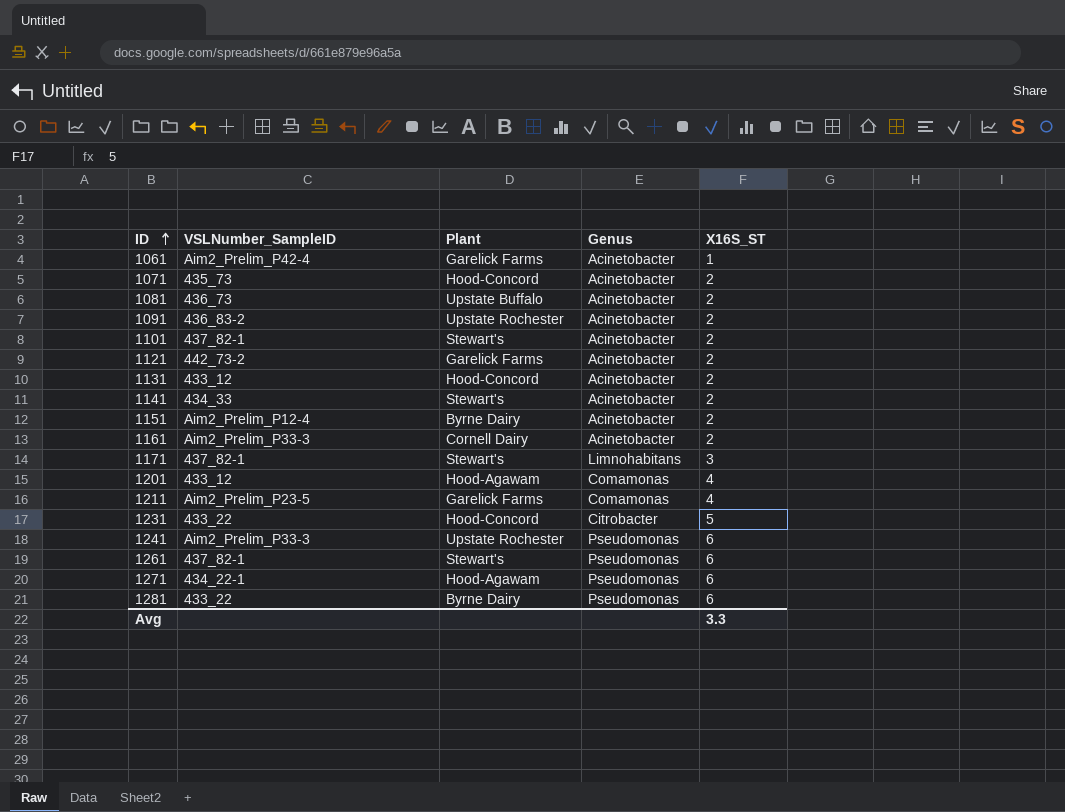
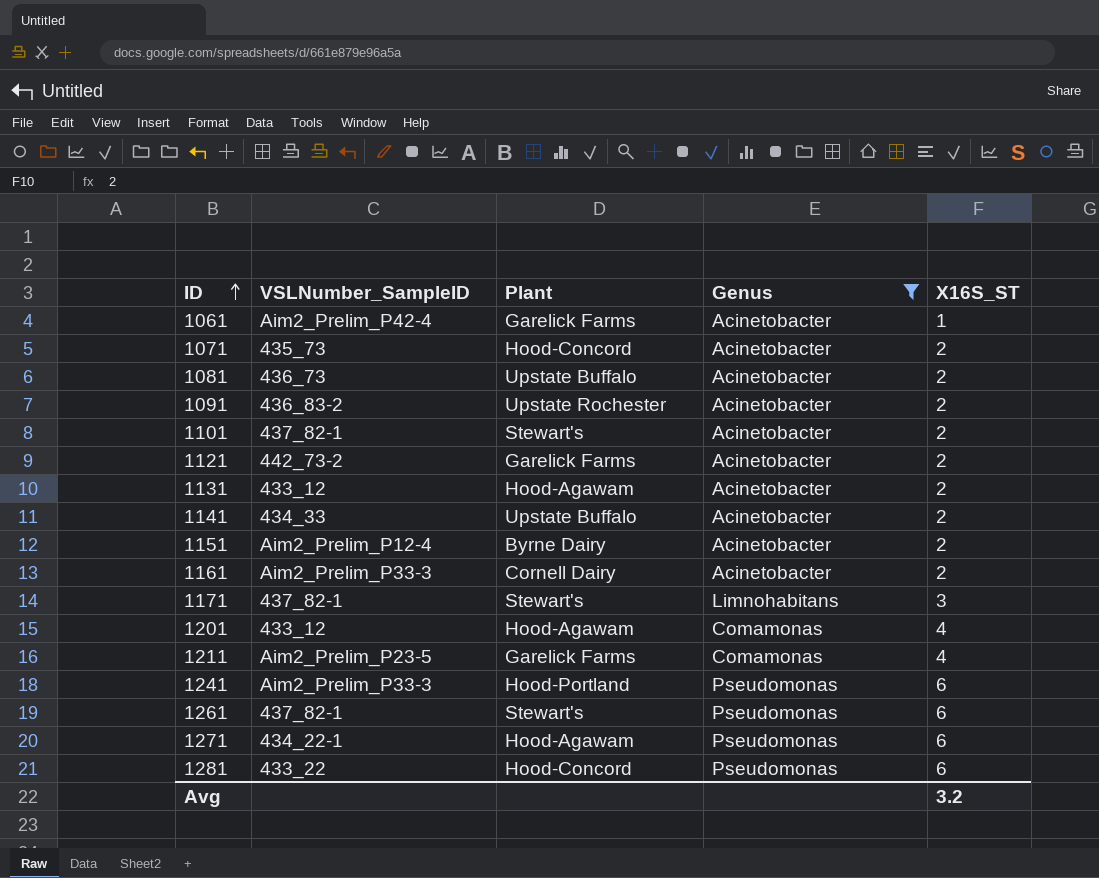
filter: none -> Genus != Citrobacter
1131 | Plant: Hood-Concord -> Hood-Agawam
1141 | Plant: Stewart's -> Upstate Buffalo
1241 | Plant: Upstate Rochester -> Hood-Portland
1281 | Plant: Byrne Dairy -> Hood-Concord
Avg | X16S_ST: 3.3 -> 3.2

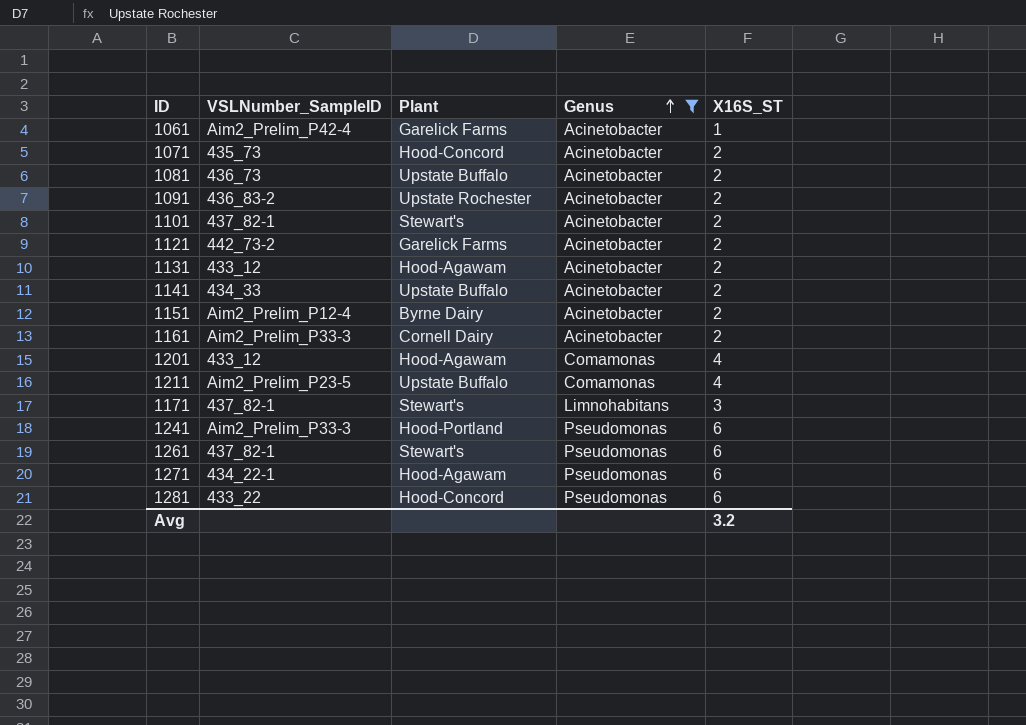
row order: ID ascending -> Genus ascending
1211 | Plant: Garelick Farms -> Upstate Buffalo

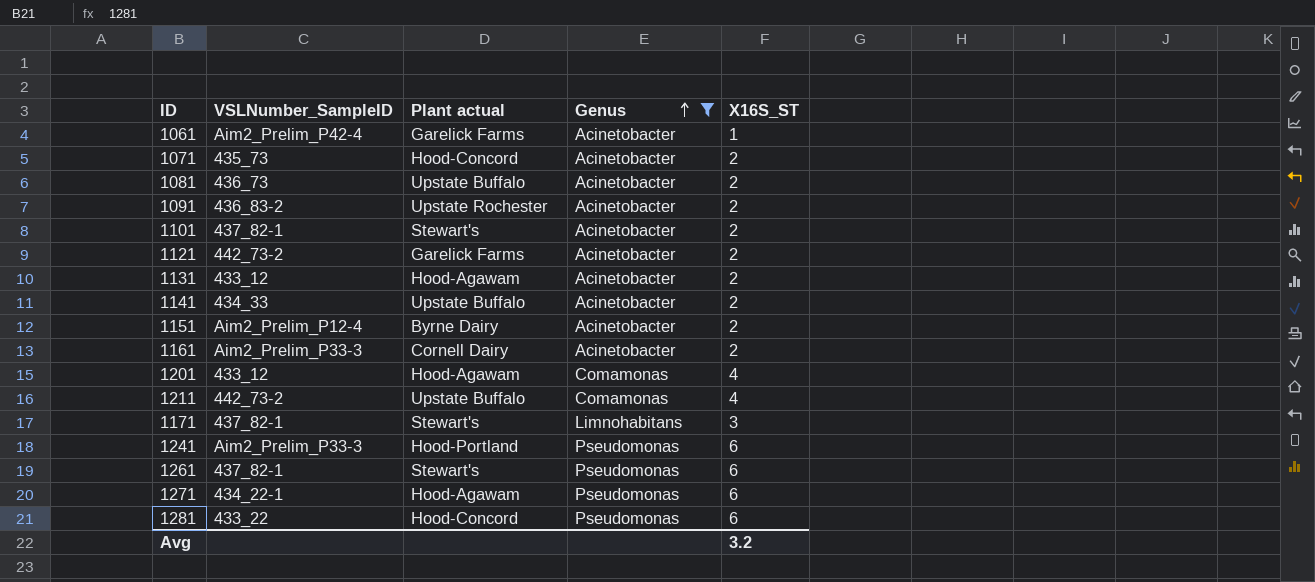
column name: Plant -> Plant actual
1211 | VSLNumber_SampleID: Aim2_Prelim_P23-5 -> 442_73-2

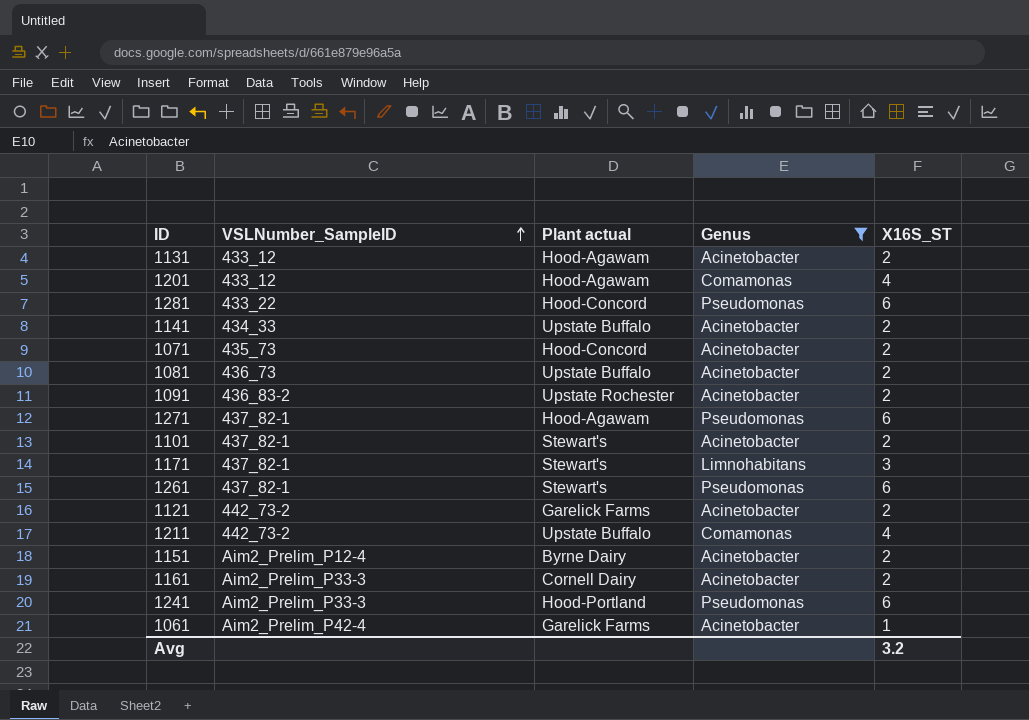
row order: Genus ascending -> VSLNumber_SampleID ascending
1271 | VSLNumber_SampleID: 434_22-1 -> 437_82-1

